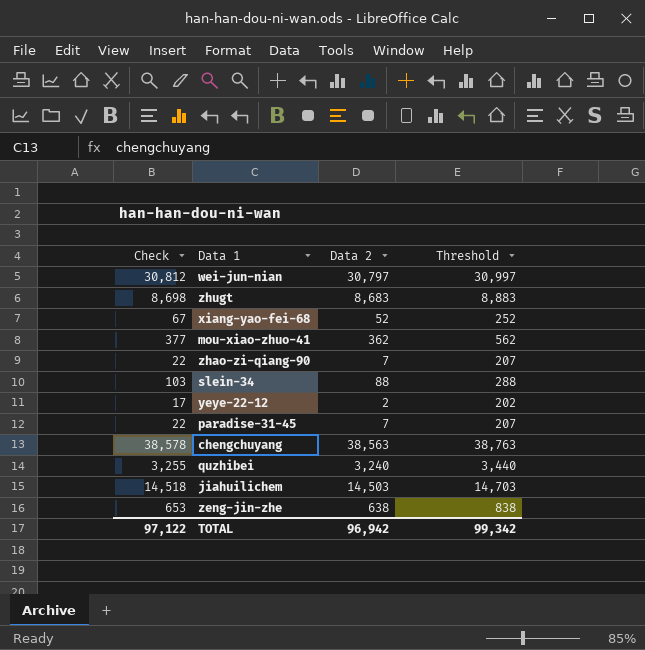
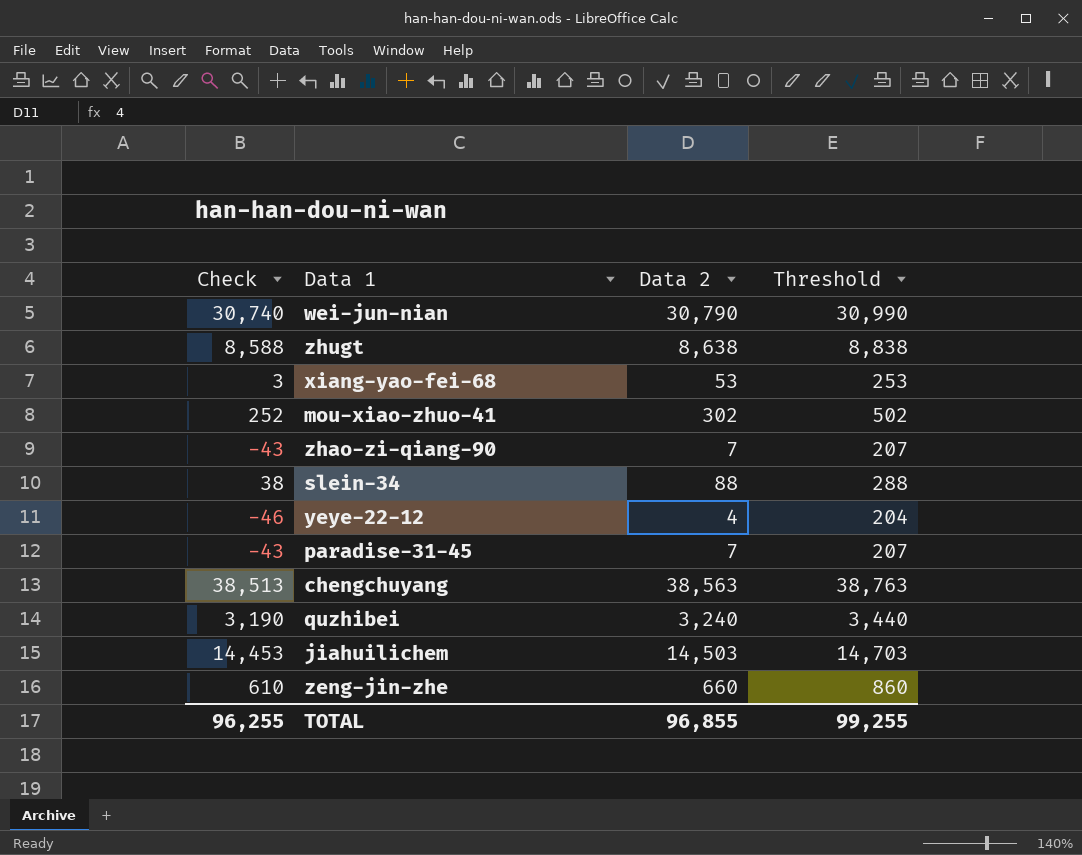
column Check | formula: [Data 2] + 15 -> [Data 2] - 50
wei-jun-nian | Data 2: 30,797 -> 30,790
wei-jun-nian | Threshold: 30,997 -> 30,990
zhugt | Data 2: 8,683 -> 8,638
zhugt | Threshold: 8,883 -> 8,838
xiang-yao-fei-68 | Data 2: 52 -> 53
xiang-yao-fei-68 | Threshold: 252 -> 253
mou-xiao-zhuo-41 | Data 2: 362 -> 302
mou-xiao-zhuo-41 | Threshold: 562 -> 502
yeye-22-12 | Data 2: 2 -> 4
yeye-22-12 | Threshold: 202 -> 204
zeng-jin-zhe | Data 2: 638 -> 660
zeng-jin-zhe | Threshold: 838 -> 860
TOTAL | Check: 97,122 -> 96,255
TOTAL | Data 2: 96,942 -> 96,855
TOTAL | Threshold: 99,342 -> 99,255

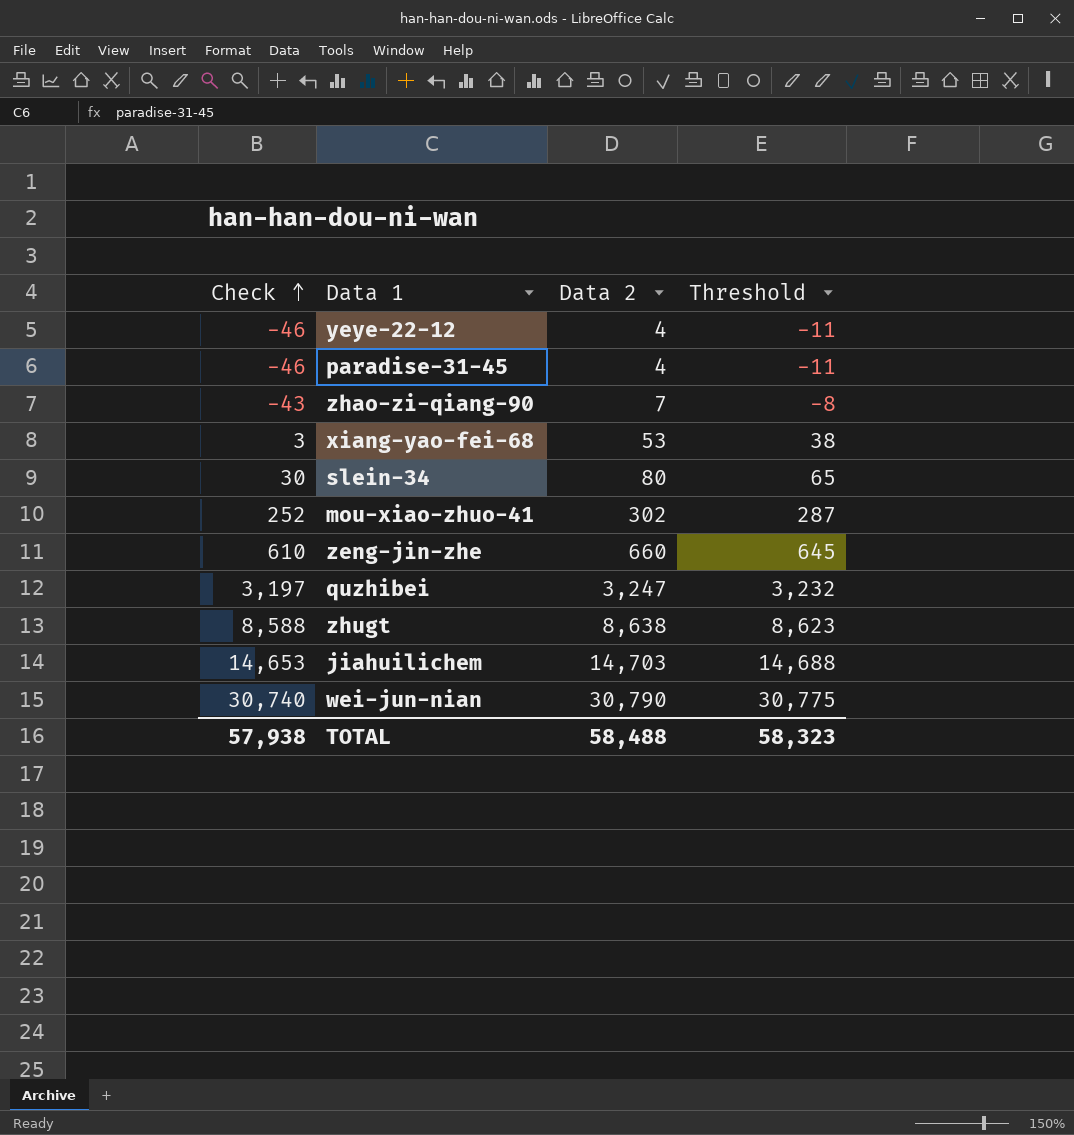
row order: none -> Check ascending
column Threshold | formula: [Data 2] + 200 -> [Data 2] - 15
row chengchuyang: 38,513 | 38,563 | 38,763 -> none
paradise-31-45 | Check: -43 -> -46
paradise-31-45 | Data 2: 7 -> 4
slein-34 | Check: 38 -> 30
slein-34 | Data 2: 88 -> 80
quzhibei | Check: 3,190 -> 3,197
quzhibei | Data 2: 3,240 -> 3,247
jiahuilichem | Check: 14,453 -> 14,653
jiahuilichem | Data 2: 14,503 -> 14,703
TOTAL | Check: 96,255 -> 57,938
TOTAL | Data 2: 96,855 -> 58,488
TOTAL | Threshold: 99,255 -> 58,323

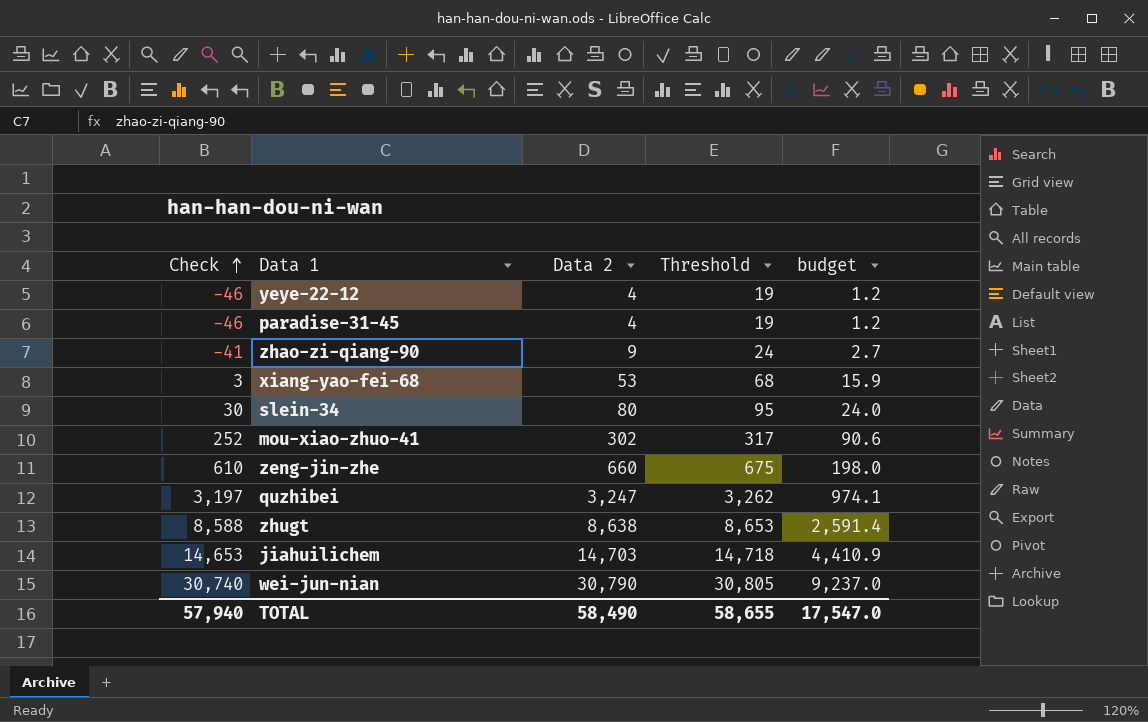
column Threshold | formula: [Data 2] - 15 -> [Data 2] + 15
column budget | formula: none -> [Data 2] * 0.3
zhao-zi-qiang-90 | Check: -43 -> -41
zhao-zi-qiang-90 | Data 2: 7 -> 9
TOTAL | Check: 57,938 -> 57,940
TOTAL | Data 2: 58,488 -> 58,490
TOTAL | Threshold: 58,323 -> 58,655

